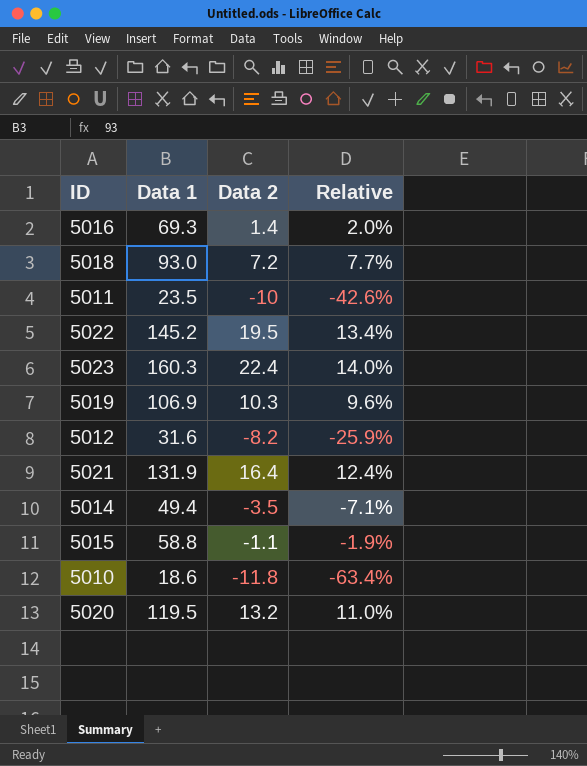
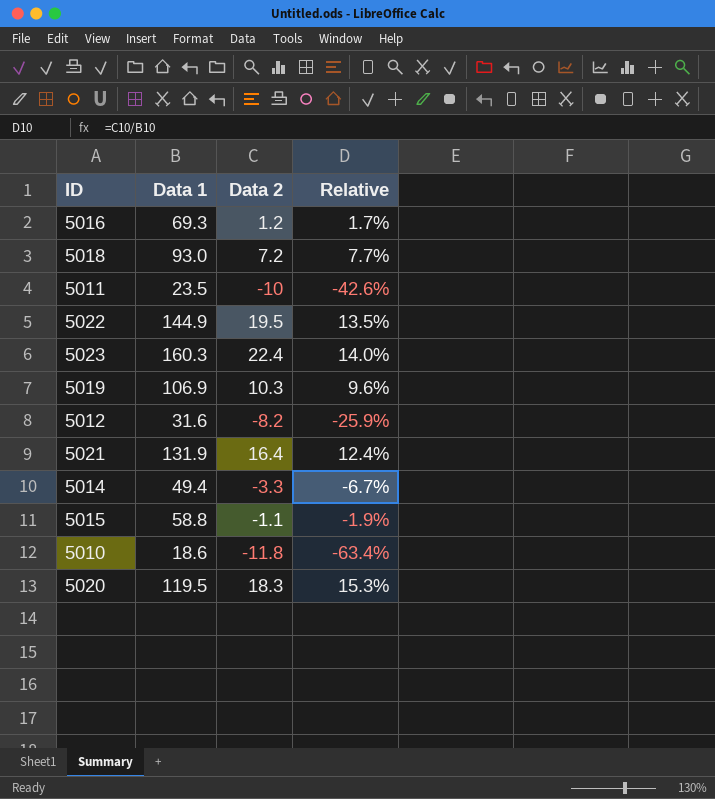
5016 | Data 2: 1.4 -> 1.2
5016 | Relative: 2.0% -> 1.7%
5022 | Data 1: 145.2 -> 144.9
5022 | Relative: 13.4% -> 13.5%
5014 | Data 2: -3.5 -> -3.3
5014 | Relative: -7.1% -> -6.7%
5020 | Data 2: 13.2 -> 18.3
5020 | Relative: 11.0% -> 15.3%

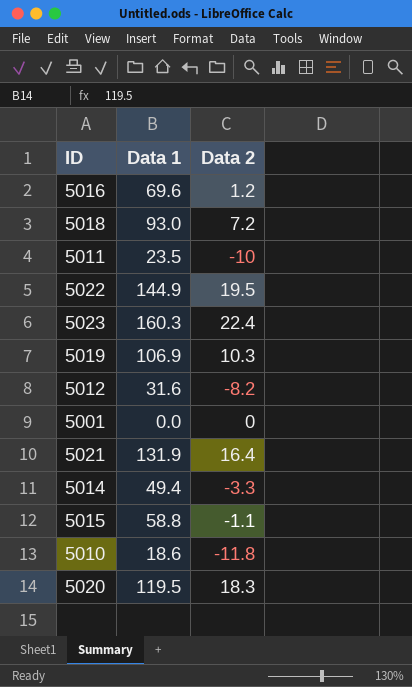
column Relative | formula: [Data 2] / [Data 1] -> none
5016 | Data 1: 69.3 -> 69.6
row 5001: none -> 0.0 | 0

